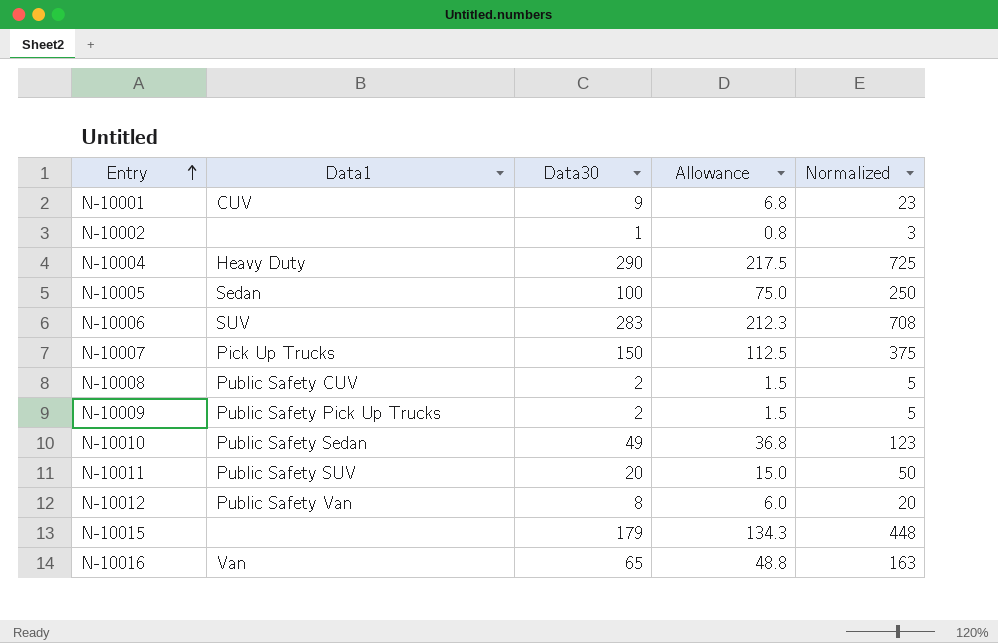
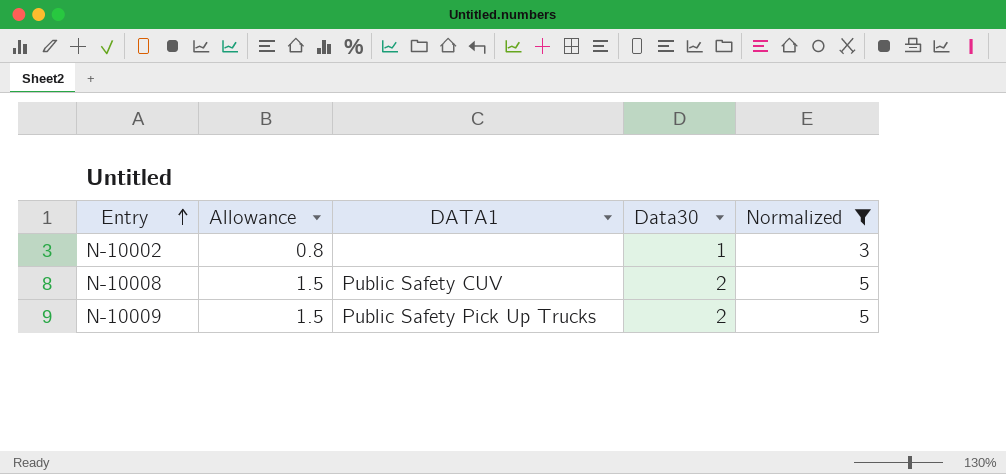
filter: none -> Normalized <= 5
column Allowance | position: 4 -> 2
column name: Data1 -> DATA1

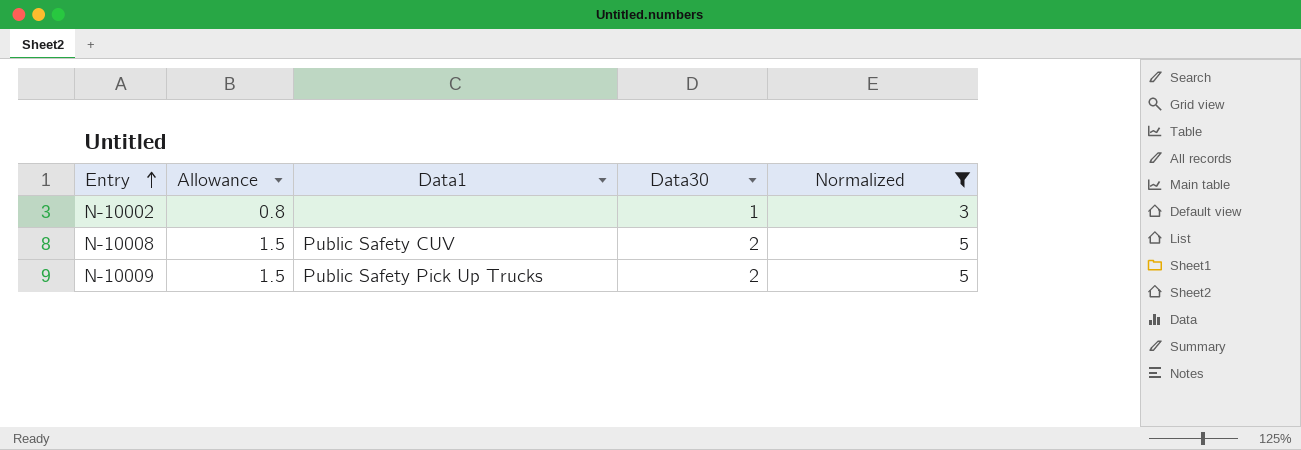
column name: DATA1 -> Data1

